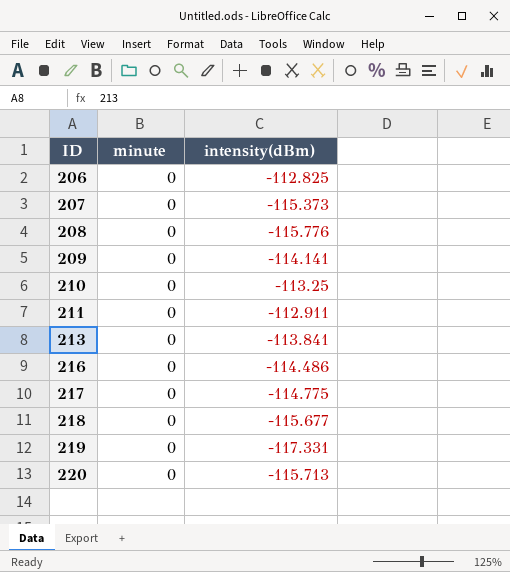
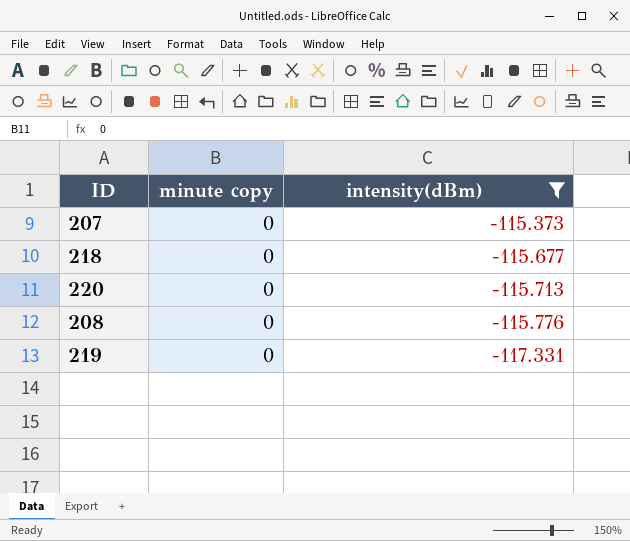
filter: none -> intensity(dBm) <= -115.373
row order: ID ascending -> intensity(dBm) descending
column name: minute -> minute copy

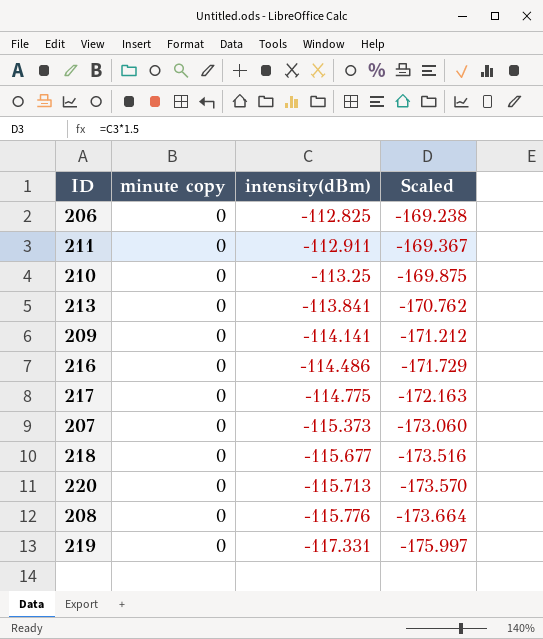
filter: intensity(dBm) <= -115.373 -> none
column Scaled | formula: none -> [intensity(dBm)] * 1.5

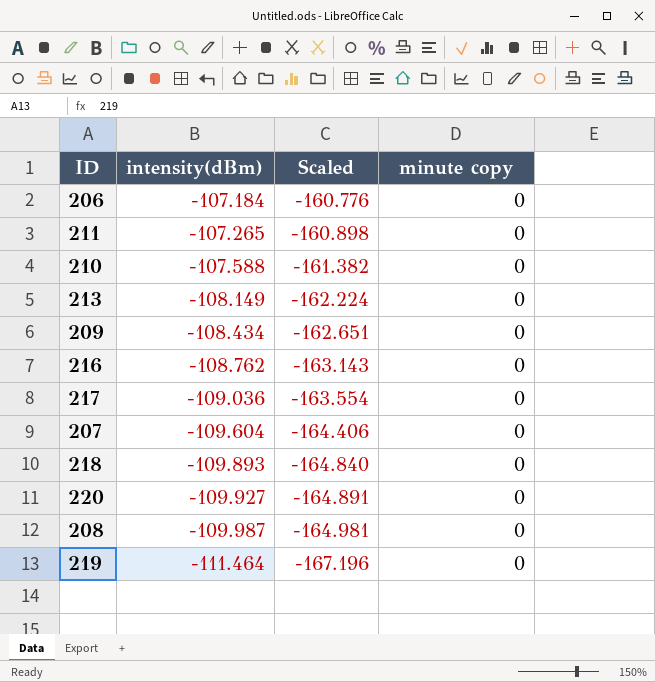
column minute copy | position: 2 -> 4
206 | intensity(dBm): -112.825 -> -107.184
206 | Scaled: -169.238 -> -160.776
211 | intensity(dBm): -112.911 -> -107.265
211 | Scaled: -169.367 -> -160.898
210 | intensity(dBm): -113.25 -> -107.588
210 | Scaled: -169.875 -> -161.382
213 | intensity(dBm): -113.841 -> -108.149
213 | Scaled: -170.762 -> -162.224
209 | intensity(dBm): -114.141 -> -108.434
209 | Scaled: -171.212 -> -162.651
216 | intensity(dBm): -114.486 -> -108.762
216 | Scaled: -171.729 -> -163.143
217 | intensity(dBm): -114.775 -> -109.036
217 | Scaled: -172.163 -> -163.554
207 | intensity(dBm): -115.373 -> -109.604
207 | Scaled: -173.060 -> -164.406
218 | intensity(dBm): -115.677 -> -109.893
218 | Scaled: -173.516 -> -164.840
220 | intensity(dBm): -115.713 -> -109.927
220 | Scaled: -173.570 -> -164.891
208 | intensity(dBm): -115.776 -> -109.987
208 | Scaled: -173.664 -> -164.981
219 | intensity(dBm): -117.331 -> -111.464
219 | Scaled: -175.997 -> -167.196

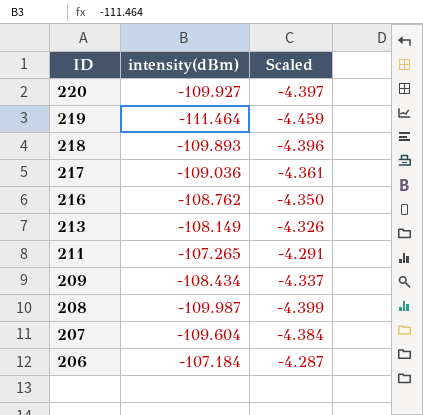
row order: intensity(dBm) descending -> ID descending
column minute copy | position: 4 -> none
column Scaled | formula: [intensity(dBm)] * 1.5 -> [intensity(dBm)] * 0.04
row 210: -107.588 | -161.382 | 0 -> none

